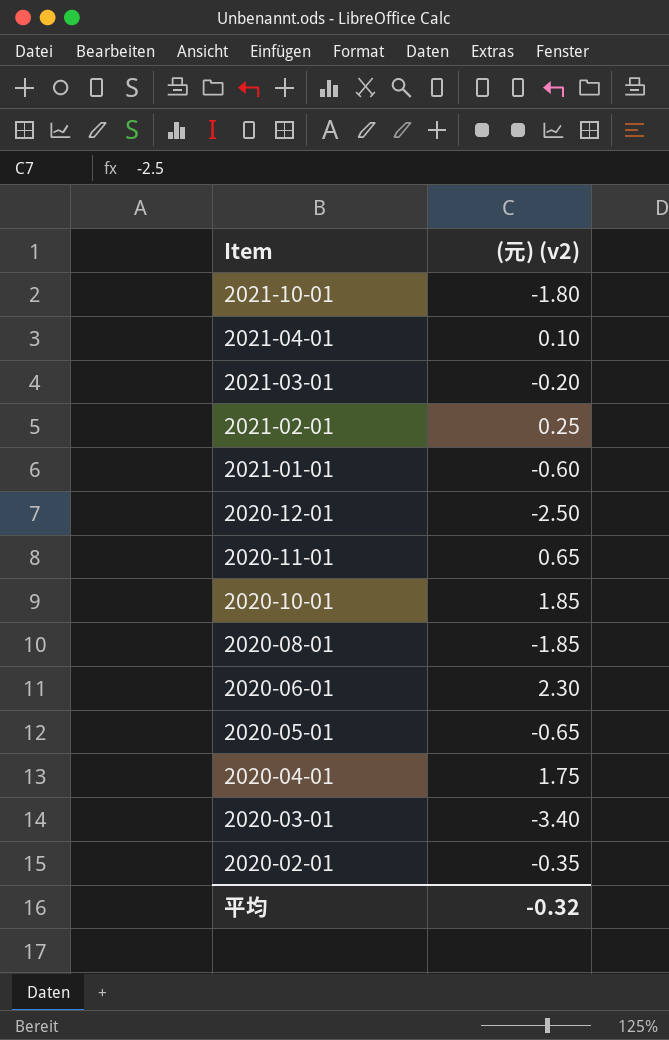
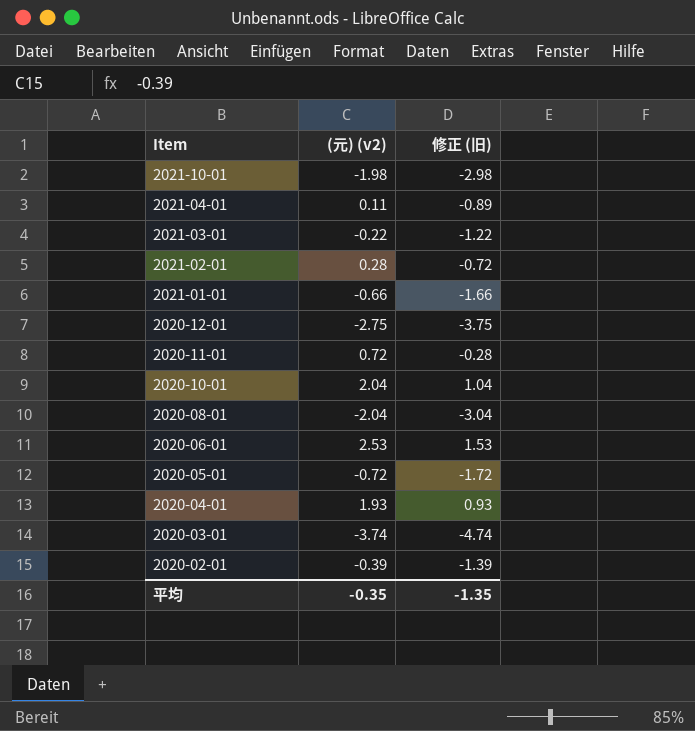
column 修正 (旧) | formula: none -> [(元) (v2)] - 1
2021-10-01 | (元) (v2): -1.80 -> -1.98
2021-04-01 | (元) (v2): 0.10 -> 0.11
2021-03-01 | (元) (v2): -0.20 -> -0.22
2021-02-01 | (元) (v2): 0.25 -> 0.28
2021-01-01 | (元) (v2): -0.60 -> -0.66
2020-12-01 | (元) (v2): -2.50 -> -2.75
2020-11-01 | (元) (v2): 0.65 -> 0.72
2020-10-01 | (元) (v2): 1.85 -> 2.04
2020-08-01 | (元) (v2): -1.85 -> -2.04
2020-06-01 | (元) (v2): 2.30 -> 2.53
2020-05-01 | (元) (v2): -0.65 -> -0.72
2020-04-01 | (元) (v2): 1.75 -> 1.93
2020-03-01 | (元) (v2): -3.40 -> -3.74
2020-02-01 | (元) (v2): -0.35 -> -0.39
平均 | (元) (v2): -0.32 -> -0.35

